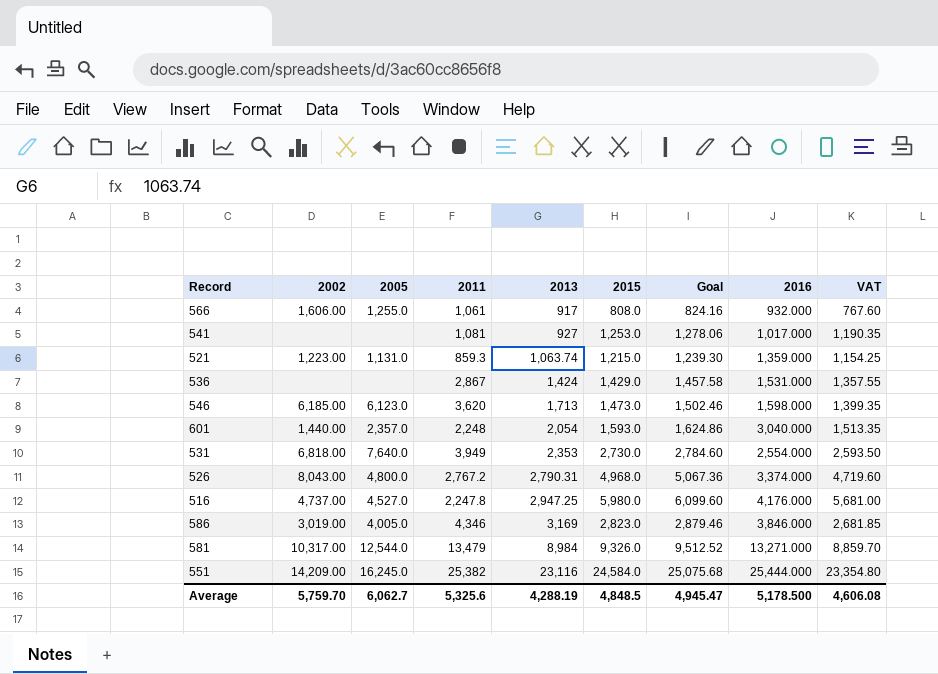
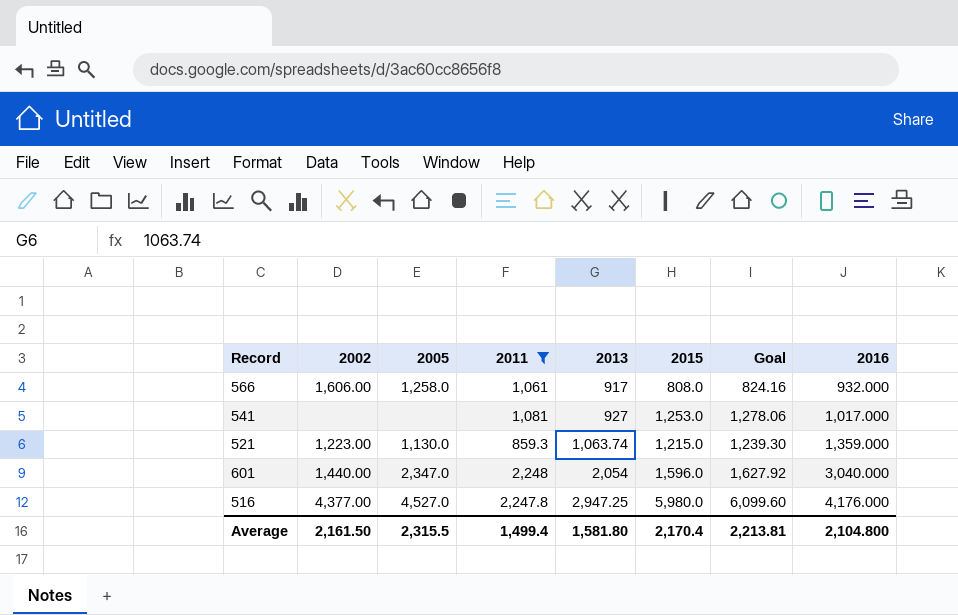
filter: none -> 2011 <= 2,248
column VAT | formula: [2015] * 0.95 -> none
566 | 2005: 1,255.0 -> 1,258.0
521 | 2005: 1,131.0 -> 1,130.0
601 | 2005: 2,357.0 -> 2,347.0
601 | 2015: 1,593.0 -> 1,596.0
601 | Goal: 1,624.86 -> 1,627.92
516 | 2002: 4,737.00 -> 4,377.00
Average | 2002: 5,759.70 -> 2,161.50
Average | 2005: 6,062.7 -> 2,315.5
Average | 2011: 5,325.6 -> 1,499.4
Average | 2013: 4,288.19 -> 1,581.80
Average | 2015: 4,848.5 -> 2,170.4
Average | Goal: 4,945.47 -> 2,213.81
Average | 2016: 5,178.500 -> 2,104.800

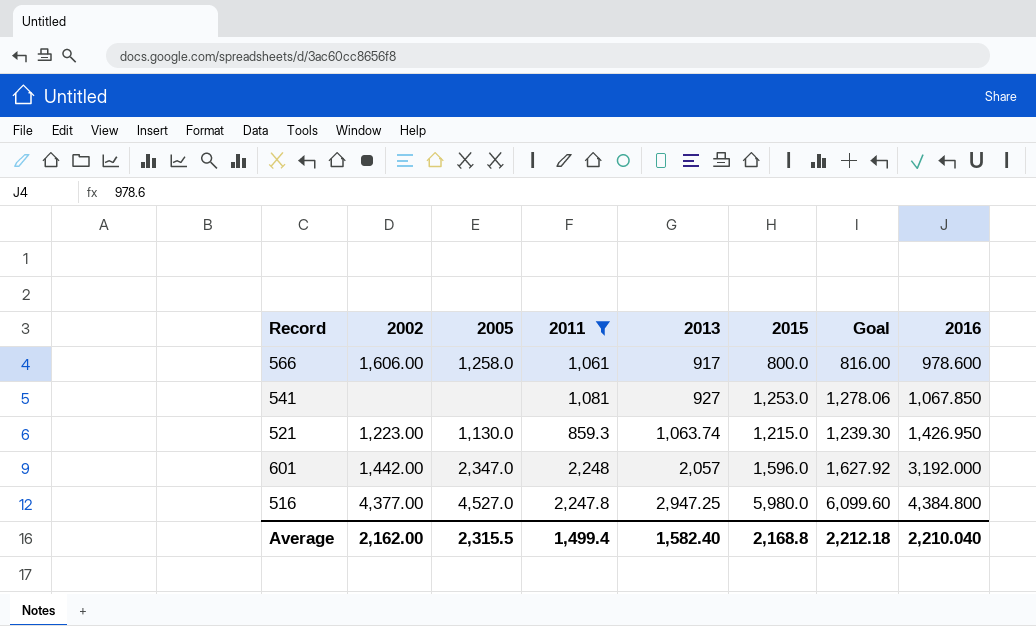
566 | 2015: 808.0 -> 800.0
566 | Goal: 824.16 -> 816.00
566 | 2016: 932.000 -> 978.600
541 | 2016: 1,017.000 -> 1,067.850
521 | 2016: 1,359.000 -> 1,426.950
601 | 2002: 1,440.00 -> 1,442.00
601 | 2013: 2,054 -> 2,057
601 | 2016: 3,040.000 -> 3,192.000
516 | 2016: 4,176.000 -> 4,384.800
Average | 2002: 2,161.50 -> 2,162.00
Average | 2013: 1,581.80 -> 1,582.40
Average | 2015: 2,170.4 -> 2,168.8
Average | Goal: 2,213.81 -> 2,212.18
Average | 2016: 2,104.800 -> 2,210.040

